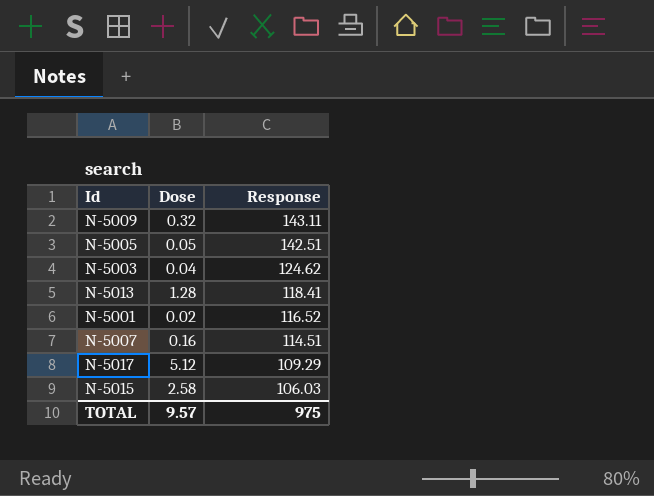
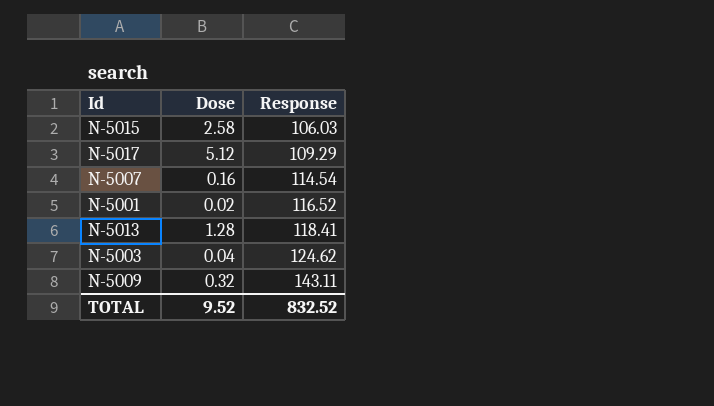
row order: Response descending -> Response ascending
row N-5005: 0.05 | 142.51 -> none
N-5007 | Response: 114.51 -> 114.54
TOTAL | Dose: 9.57 -> 9.52
TOTAL | Response: 975 -> 832.52

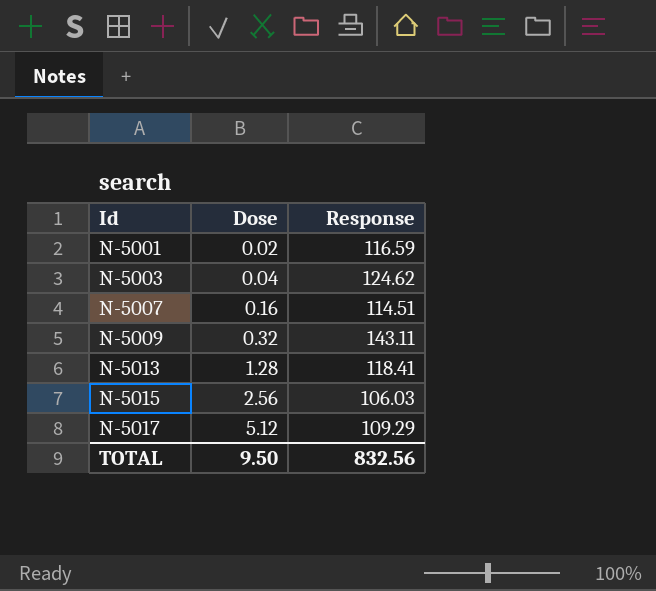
row order: Response ascending -> Id ascending
N-5001 | Response: 116.52 -> 116.59
N-5007 | Response: 114.54 -> 114.51
N-5015 | Dose: 2.58 -> 2.56
TOTAL | Dose: 9.52 -> 9.50
TOTAL | Response: 832.52 -> 832.56

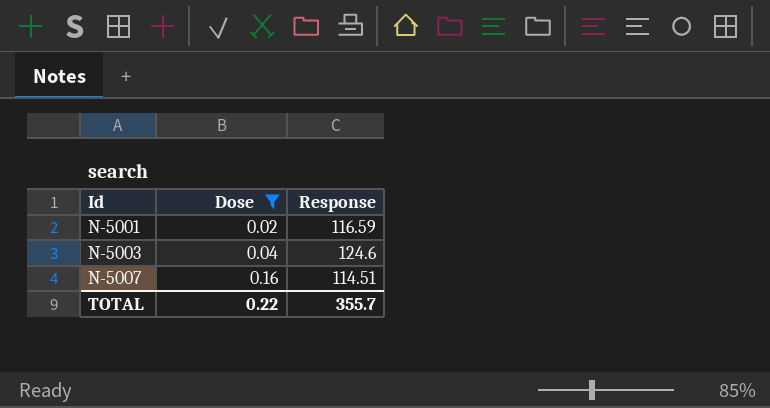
filter: none -> Dose <= 0.16
N-5003 | Response: 124.62 -> 124.6
TOTAL | Dose: 9.50 -> 0.22
TOTAL | Response: 832.56 -> 355.7

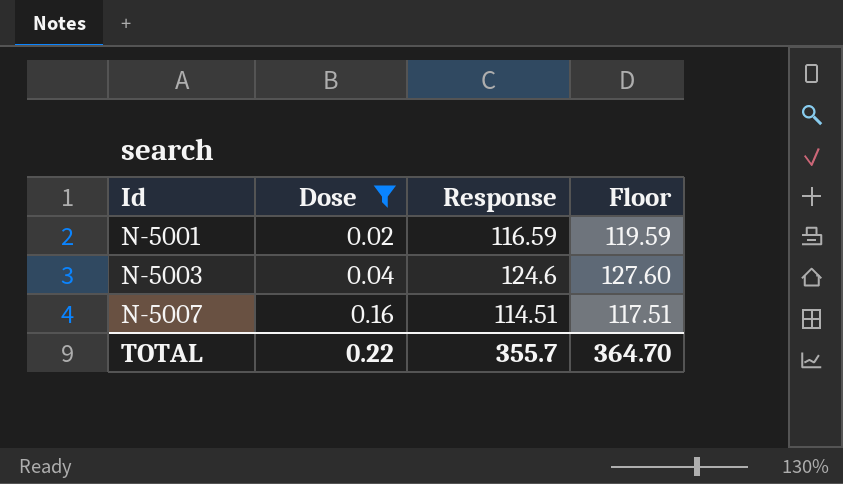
column Floor | formula: none -> [Response] + 3

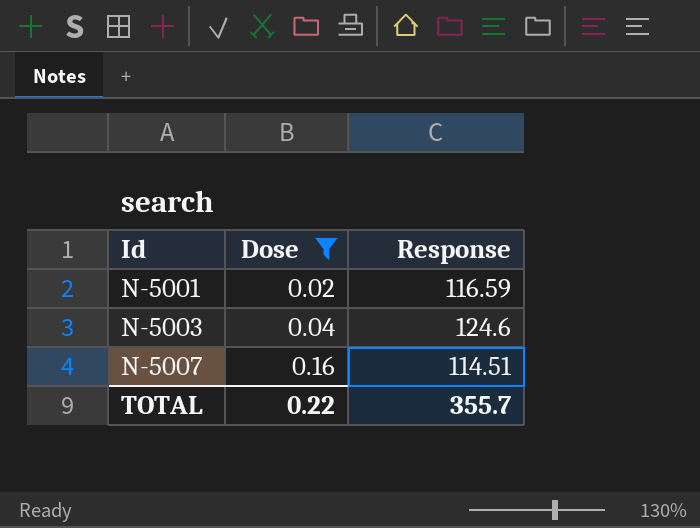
column Floor | formula: [Response] + 3 -> none

